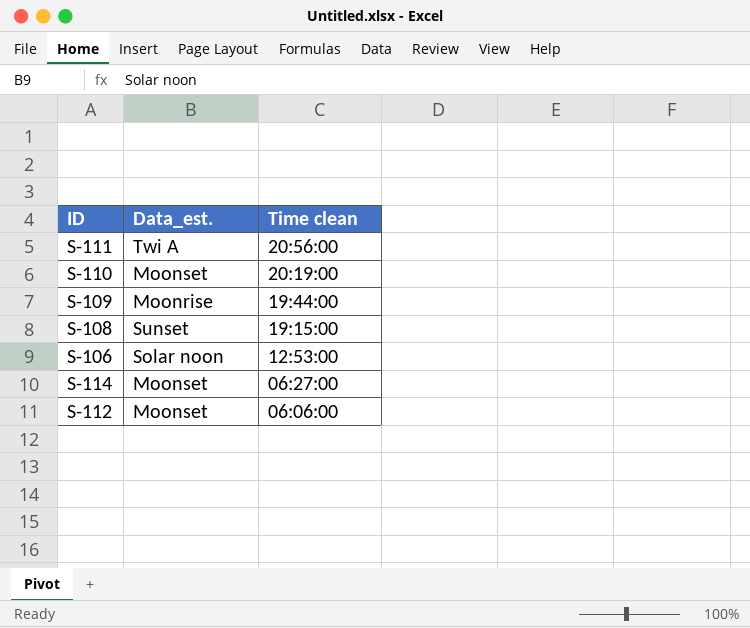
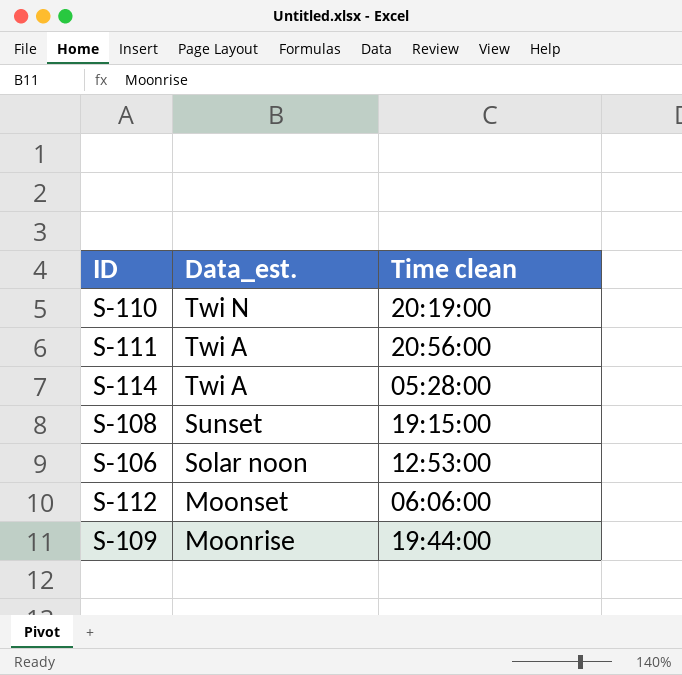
row order: Time clean descending -> Data_est. descending
S-110 | Data_est.: Moonset -> Twi N
S-114 | Data_est.: Moonset -> Twi A
S-114 | Time clean: 06:27:00 -> 05:28:00

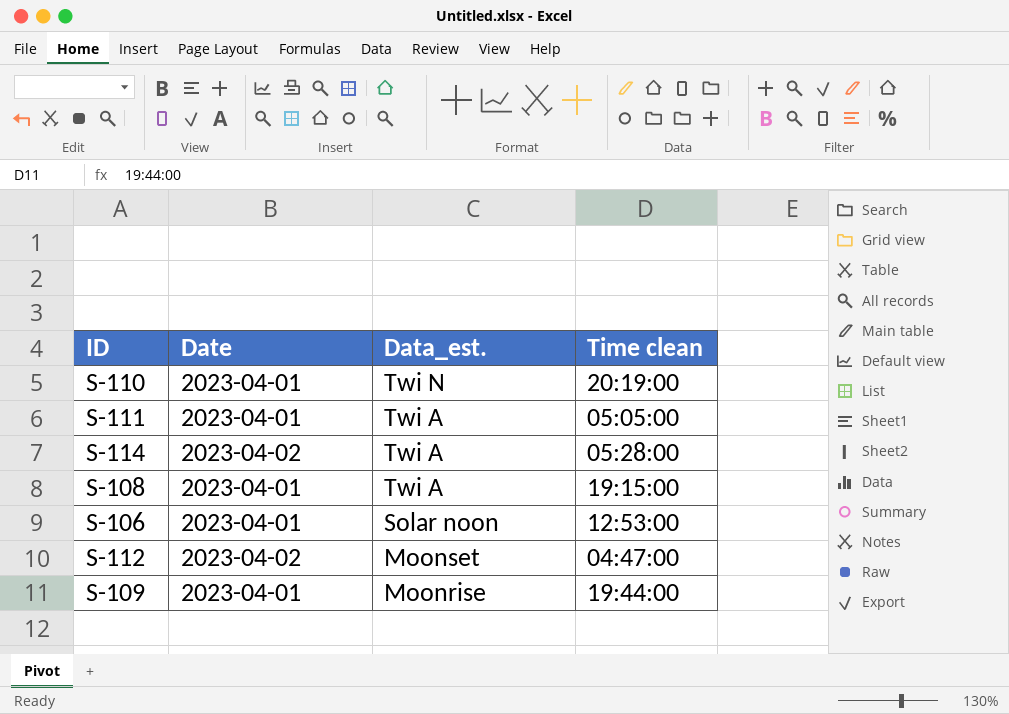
column Date | position: none -> 2
S-111 | Time clean: 20:56:00 -> 05:05:00
S-108 | Data_est.: Sunset -> Twi A
S-112 | Time clean: 06:06:00 -> 04:47:00

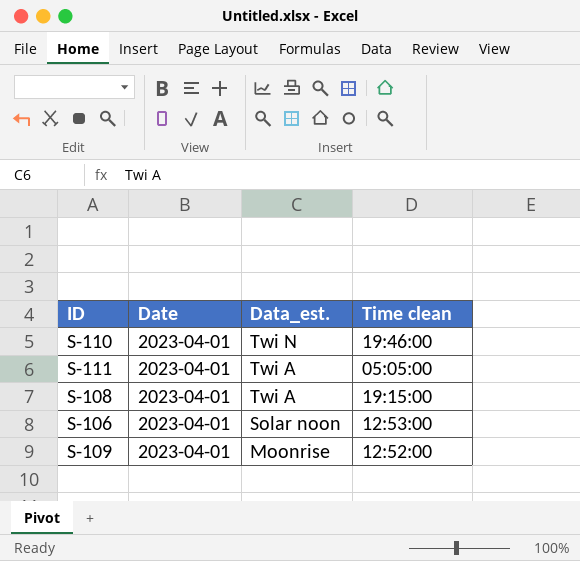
row S-114: 2023-04-02 | Twi A | 05:28:00 -> none
row S-112: 2023-04-02 | Moonset | 04:47:00 -> none
S-110 | Time clean: 20:19:00 -> 19:46:00
S-109 | Time clean: 19:44:00 -> 12:52:00

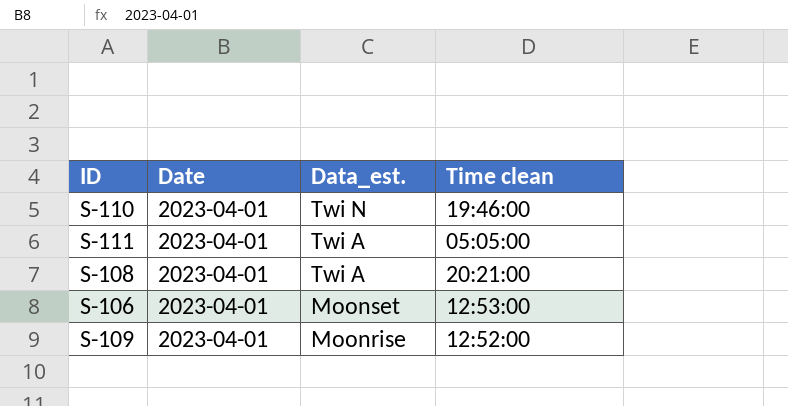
S-108 | Time clean: 19:15:00 -> 20:21:00
S-106 | Data_est.: Solar noon -> Moonset

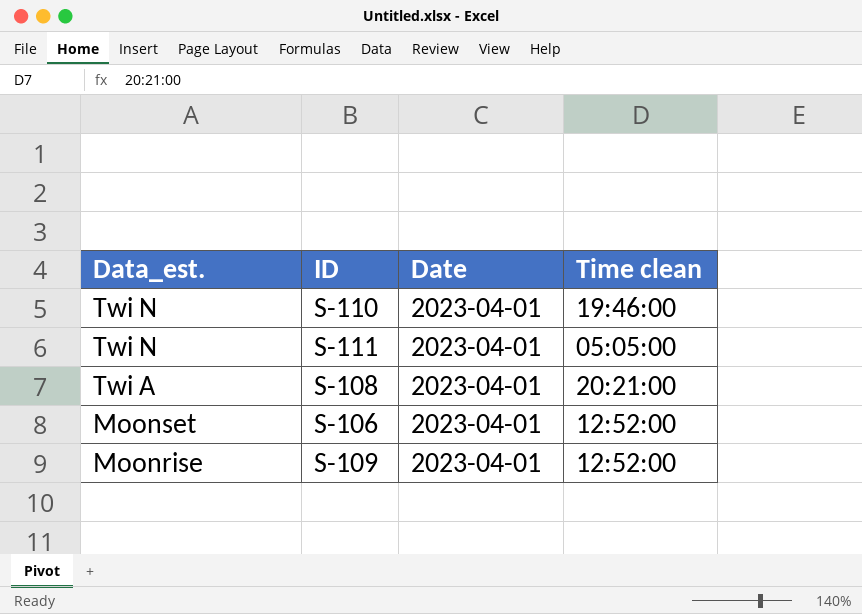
column Data_est. | position: 3 -> 1
S-111 | Data_est.: Twi A -> Twi N
S-106 | Time clean: 12:53:00 -> 12:52:00

